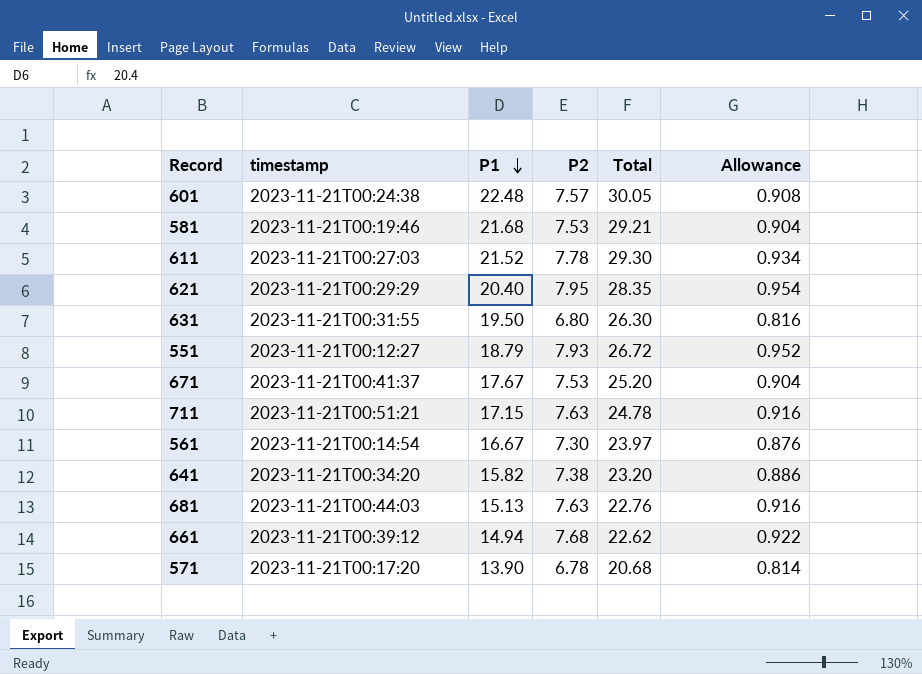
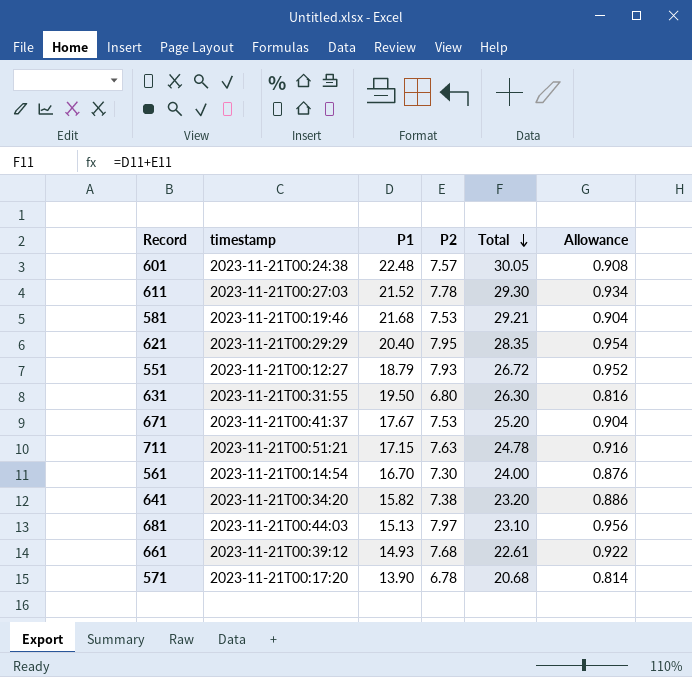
row order: P1 descending -> Total descending
561 | P1: 16.67 -> 16.70
561 | Total: 23.97 -> 24.00
681 | P2: 7.63 -> 7.97
681 | Total: 22.76 -> 23.10
681 | Allowance: 0.916 -> 0.956
661 | P1: 14.94 -> 14.93
661 | Total: 22.62 -> 22.61

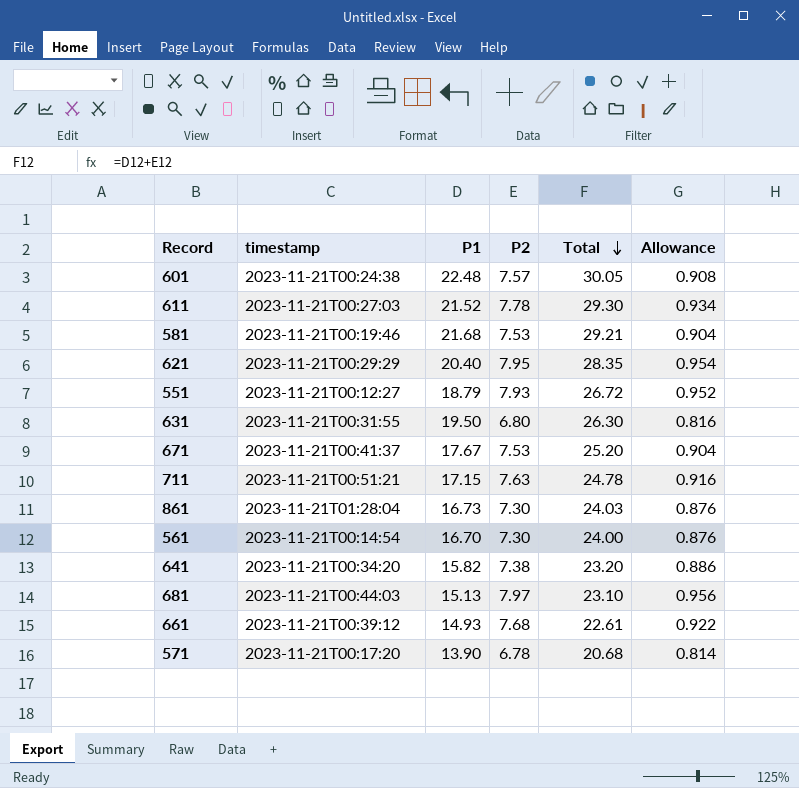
row 861: none -> 2023-11-21T01:28:04 | 16.73 | 7.30 | 24.03 | 0.876

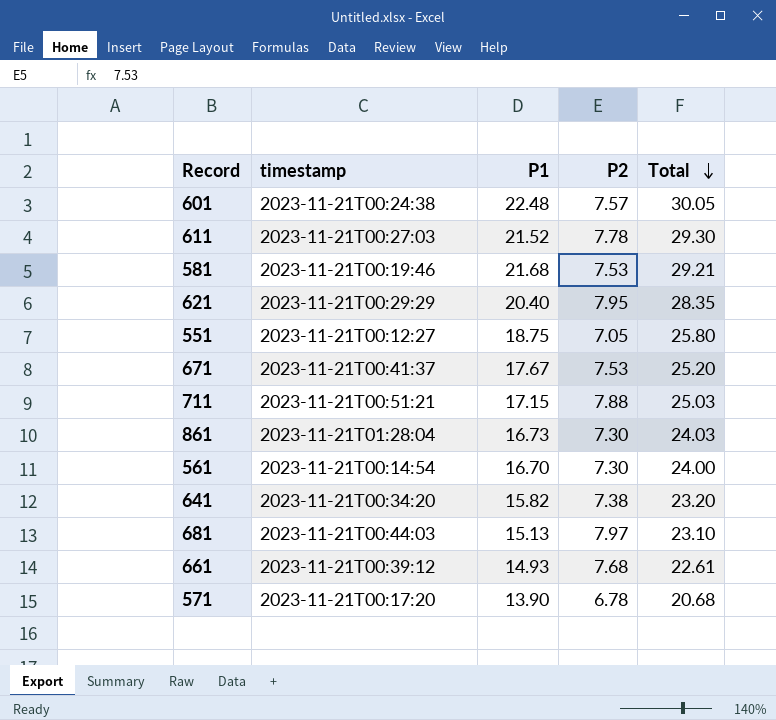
column Allowance | formula: [P2] * 0.12 -> none
row 631: 2023-11-21T00:31:55 | 19.50 | 6.80 | 26.30 | 0.816 -> none
551 | P1: 18.79 -> 18.75
551 | P2: 7.93 -> 7.05
551 | Total: 26.72 -> 25.80
711 | P2: 7.63 -> 7.88
711 | Total: 24.78 -> 25.03

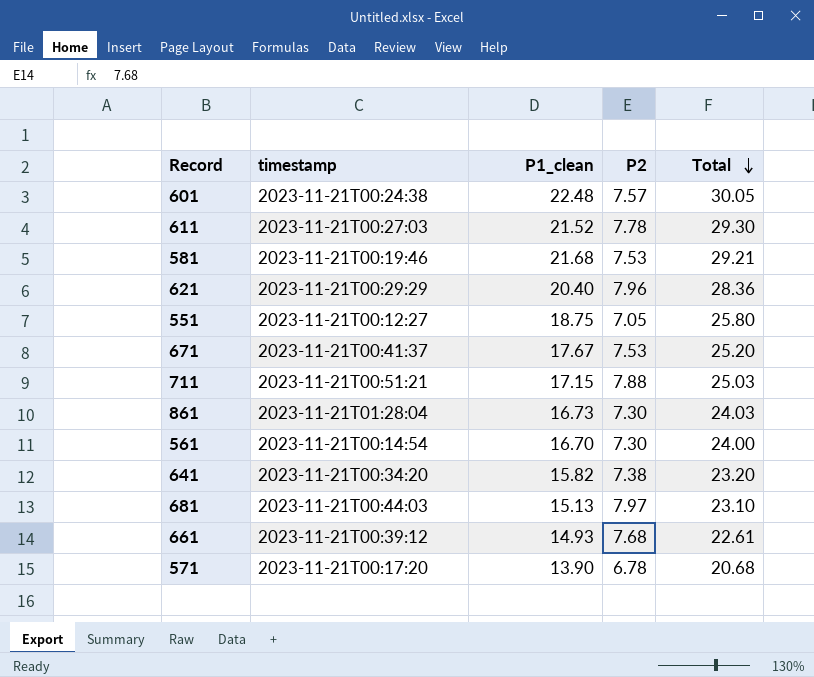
column name: P1 -> P1_clean
621 | P2: 7.95 -> 7.96
621 | Total: 28.35 -> 28.36

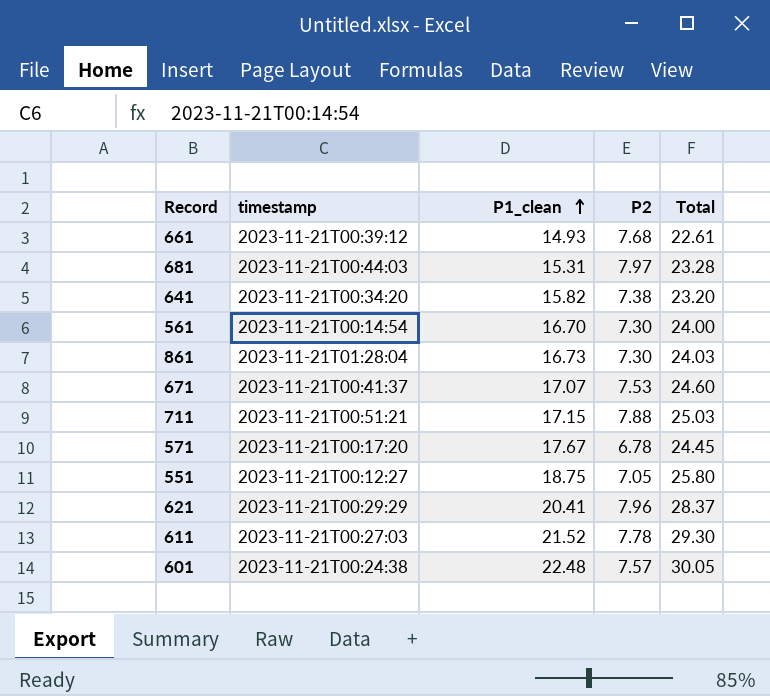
row order: Total descending -> P1_clean ascending
row 581: 2023-11-21T00:19:46 | 21.68 | 7.53 | 29.21 -> none
681 | P1_clean: 15.13 -> 15.31
681 | Total: 23.10 -> 23.28
671 | P1_clean: 17.67 -> 17.07
671 | Total: 25.20 -> 24.60
571 | P1_clean: 13.90 -> 17.67
571 | Total: 20.68 -> 24.45
621 | P1_clean: 20.40 -> 20.41
621 | Total: 28.36 -> 28.37

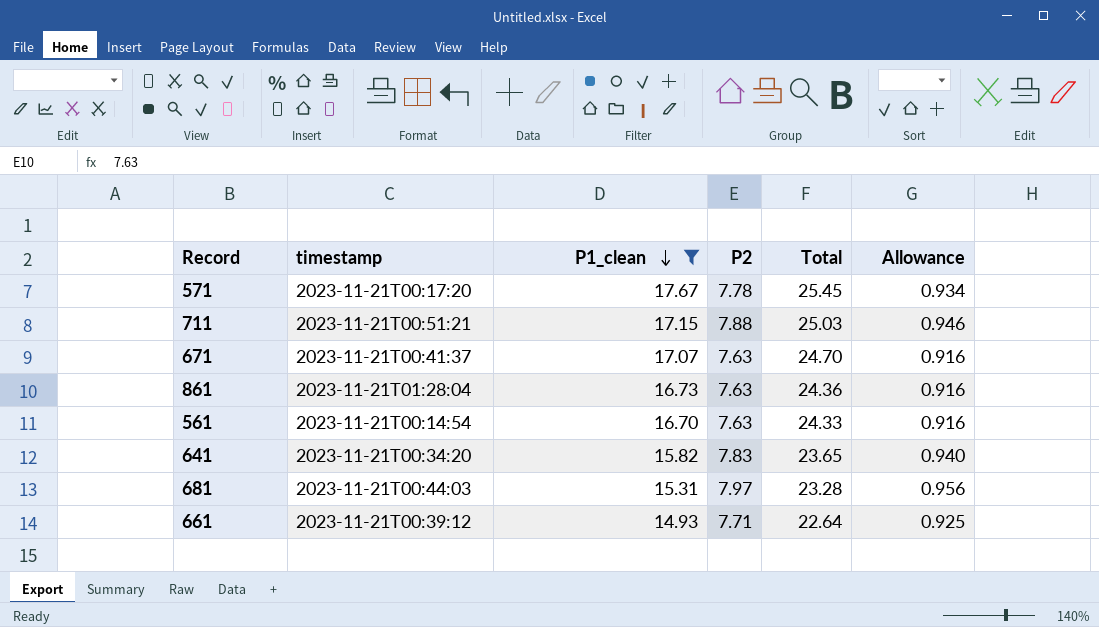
filter: none -> P1_clean <= 17.67
row order: P1_clean ascending -> P1_clean descending
column Allowance | formula: none -> [P2] * 0.12
571 | P2: 6.78 -> 7.78
571 | Total: 24.45 -> 25.45
671 | P2: 7.53 -> 7.63
671 | Total: 24.60 -> 24.70
861 | P2: 7.30 -> 7.63
861 | Total: 24.03 -> 24.36
561 | P2: 7.30 -> 7.63
561 | Total: 24.00 -> 24.33
641 | P2: 7.38 -> 7.83
641 | Total: 23.20 -> 23.65
661 | P2: 7.68 -> 7.71
661 | Total: 22.61 -> 22.64

